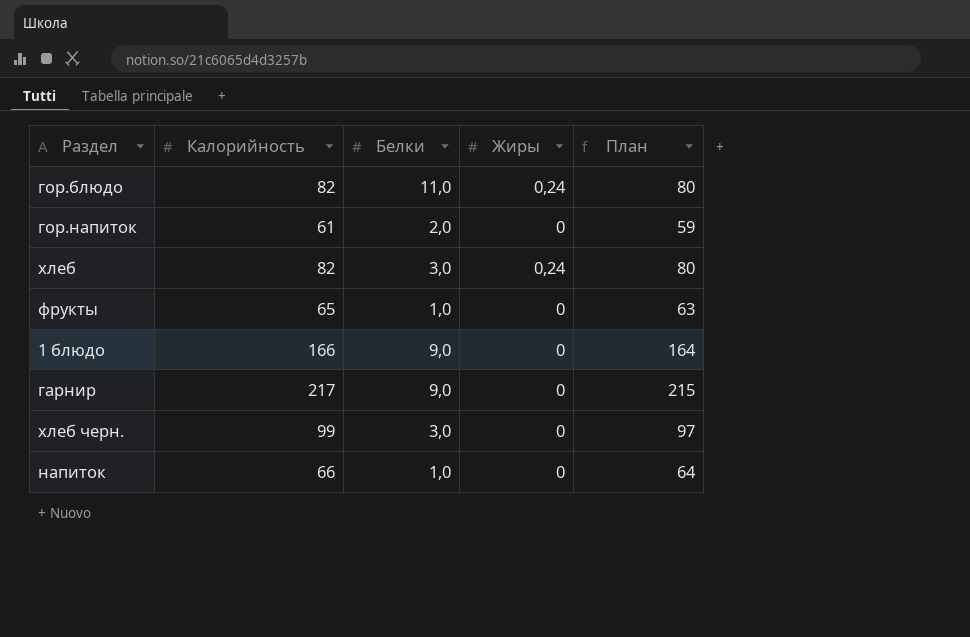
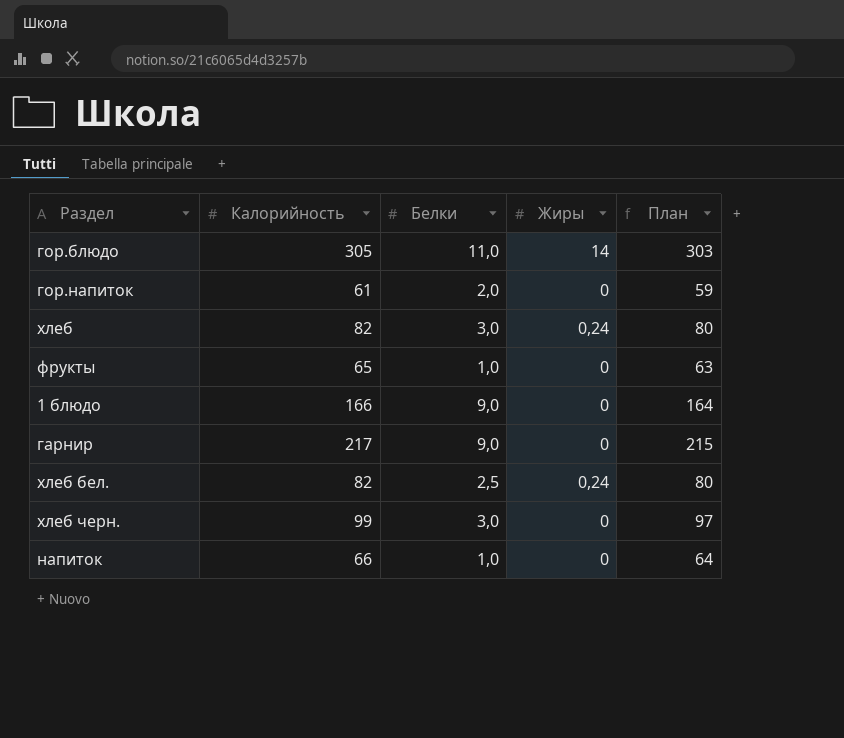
гор.блюдо | Калорийность: 82 -> 305
гор.блюдо | Жиры: 0,24 -> 14
гор.блюдо | План: 80 -> 303
row хлеб бел.: none -> 82 | 2,5 | 0,24 | 80

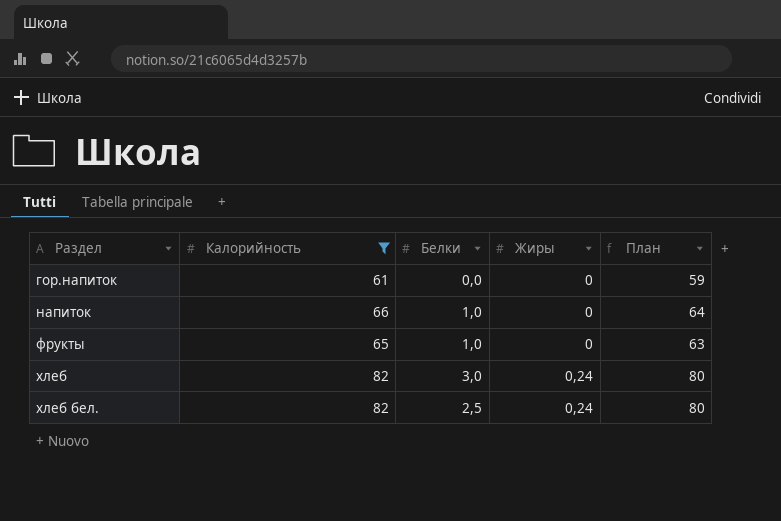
filter: none -> Калорийность <= 82
row order: none -> Раздел ascending
гор.напиток | Белки: 2,0 -> 0,0

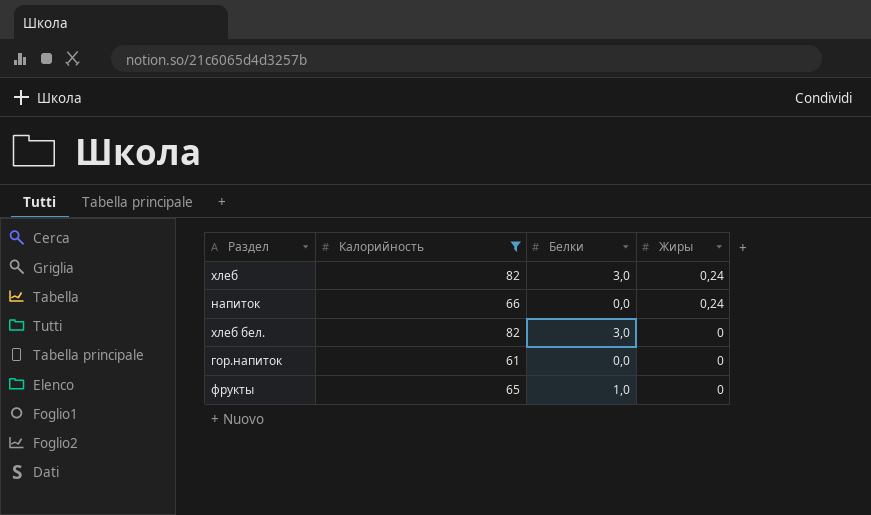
row order: Раздел ascending -> Жиры descending
column План | formula: [Калорийность] - 2 -> none
напиток | Белки: 1,0 -> 0,0
напиток | Жиры: 0 -> 0,24
хлеб бел. | Белки: 2,5 -> 3,0
хлеб бел. | Жиры: 0,24 -> 0

